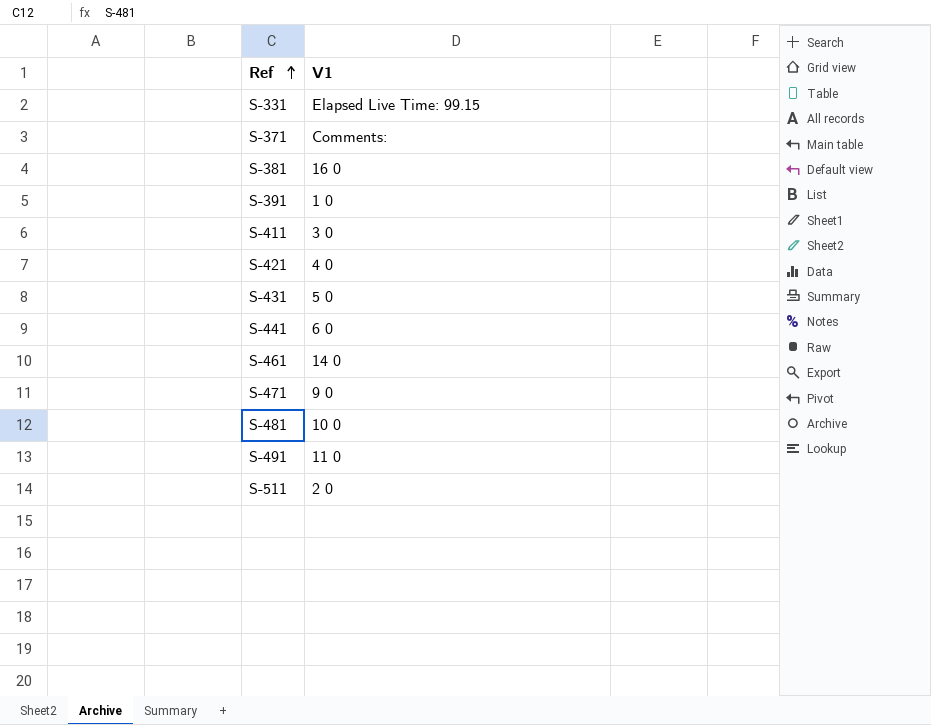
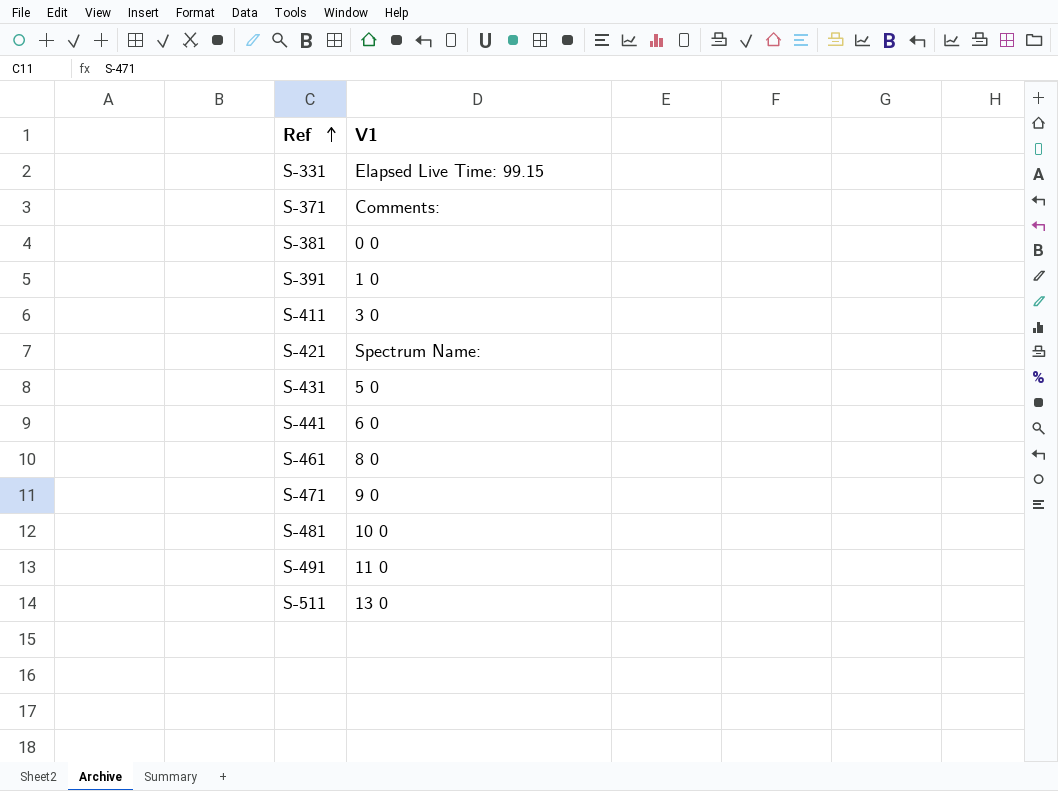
S-381 | V1: 16 0 -> 0 0
S-421 | V1: 4 0 -> Spectrum Name:
S-461 | V1: 14 0 -> 8 0
S-511 | V1: 2 0 -> 13 0

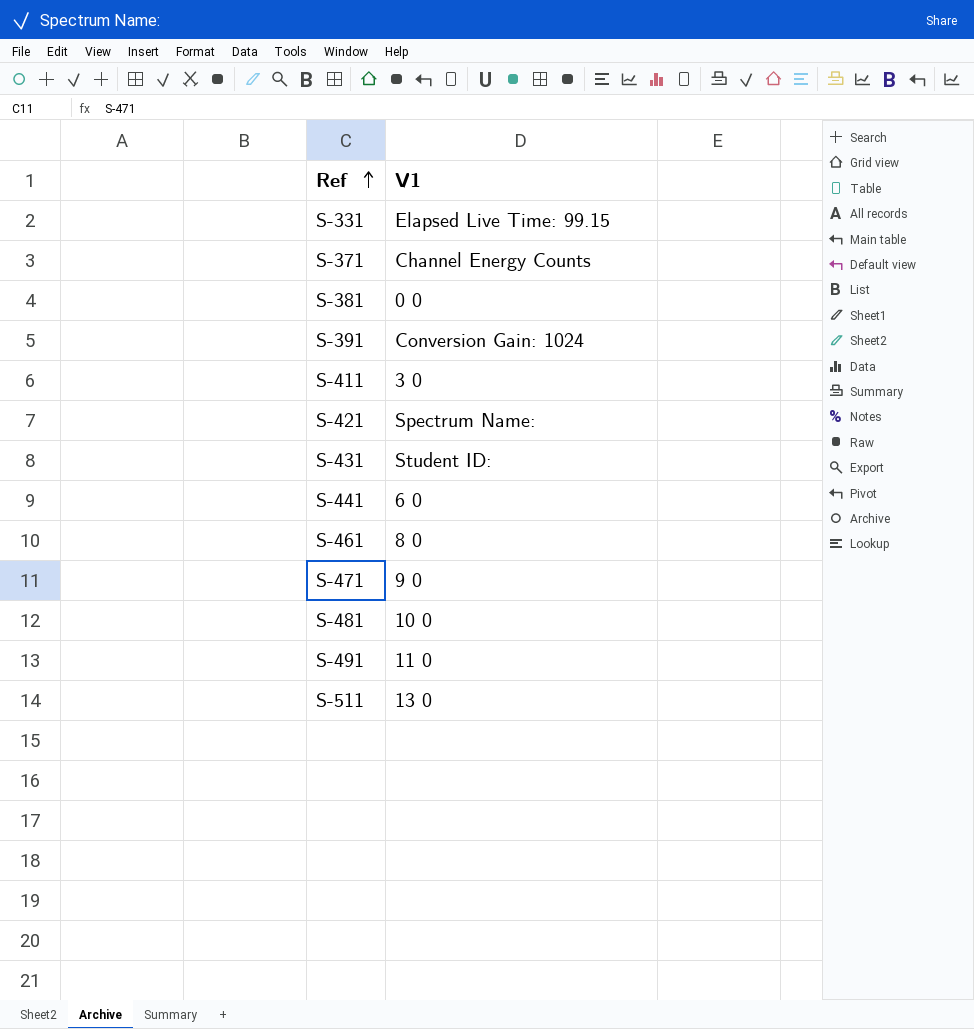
S-371 | V1: Comments: -> Channel Energy Counts
S-391 | V1: 1 0 -> Conversion Gain: 1024
S-431 | V1: 5 0 -> Student ID:

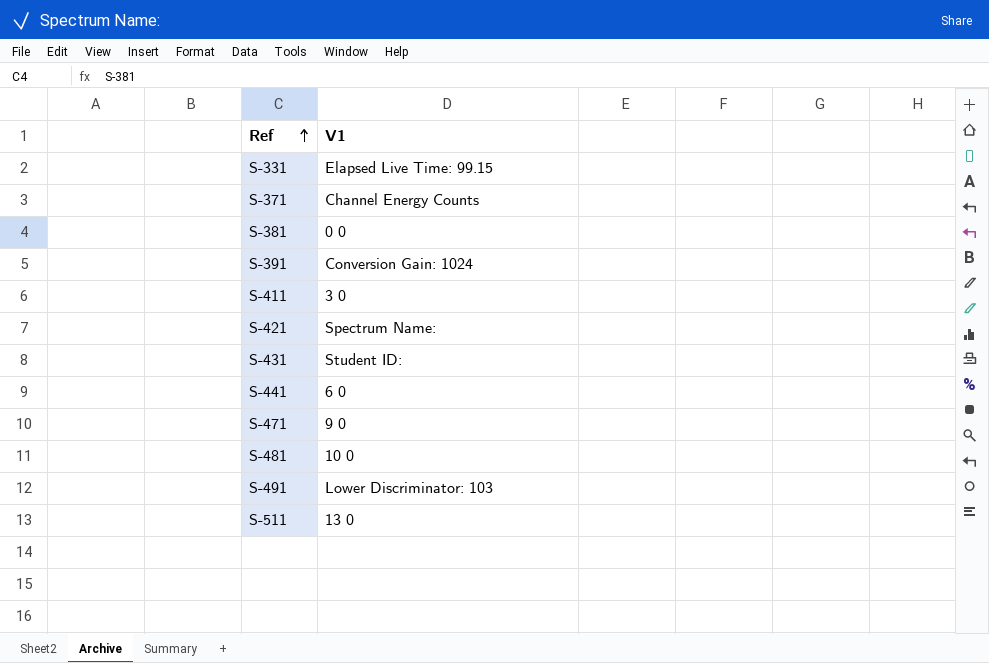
row S-461: 8 0 -> none
S-491 | V1: 11 0 -> Lower Discriminator: 103

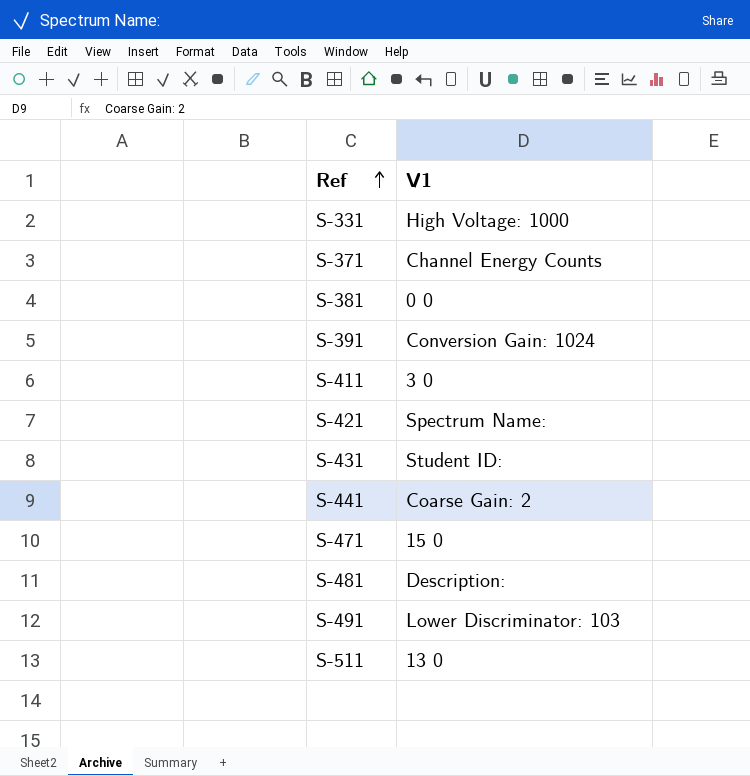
S-331 | V1: Elapsed Live Time: 99.15 -> High Voltage: 1000
S-441 | V1: 6 0 -> Coarse Gain: 2
S-471 | V1: 9 0 -> 15 0
S-481 | V1: 10 0 -> Description:

